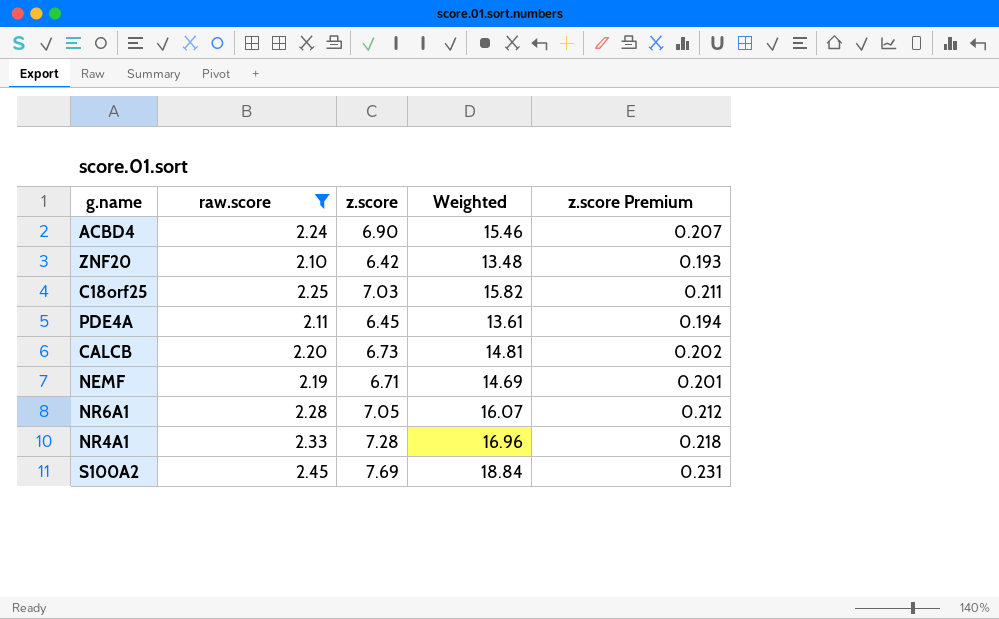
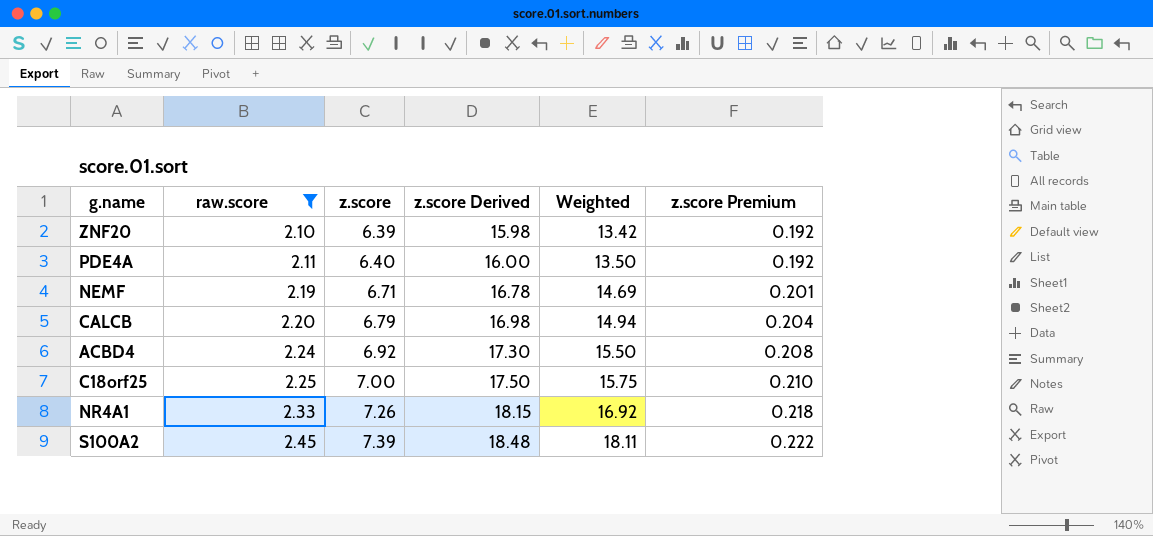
row order: none -> raw.score ascending
column z.score Derived | formula: none -> [z.score] * 2.5
row NR6A1: 2.28 | 7.05 | 16.07 | 0.212 -> none
ZNF20 | z.score: 6.42 -> 6.39
ZNF20 | Weighted: 13.48 -> 13.42
ZNF20 | z.score Premium: 0.193 -> 0.192
PDE4A | z.score: 6.45 -> 6.40
PDE4A | Weighted: 13.61 -> 13.50
PDE4A | z.score Premium: 0.194 -> 0.192
CALCB | z.score: 6.73 -> 6.79
CALCB | Weighted: 14.81 -> 14.94
CALCB | z.score Premium: 0.202 -> 0.204
ACBD4 | z.score: 6.90 -> 6.92
ACBD4 | Weighted: 15.46 -> 15.50
ACBD4 | z.score Premium: 0.207 -> 0.208
C18orf25 | z.score: 7.03 -> 7.00
C18orf25 | Weighted: 15.82 -> 15.75
C18orf25 | z.score Premium: 0.211 -> 0.210
NR4A1 | z.score: 7.28 -> 7.26
NR4A1 | Weighted: 16.96 -> 16.92
S100A2 | z.score: 7.69 -> 7.39
S100A2 | Weighted: 18.84 -> 18.11
S100A2 | z.score Premium: 0.231 -> 0.222

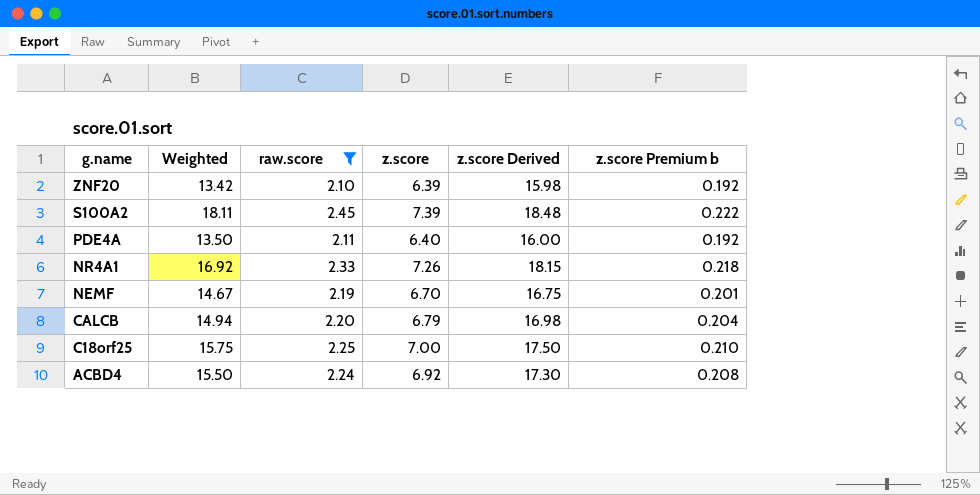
row order: raw.score ascending -> g.name descending
column Weighted | position: 5 -> 2
column name: z.score Premium -> z.score Premium b
NEMF | Weighted: 14.69 -> 14.67
NEMF | z.score: 6.71 -> 6.70
NEMF | z.score Derived: 16.78 -> 16.75

